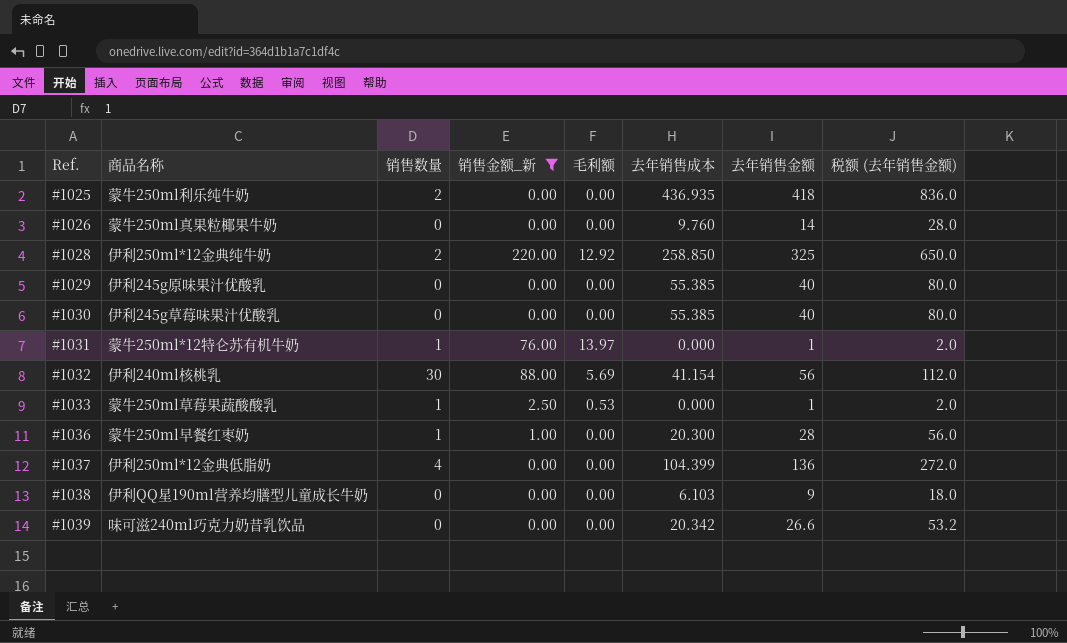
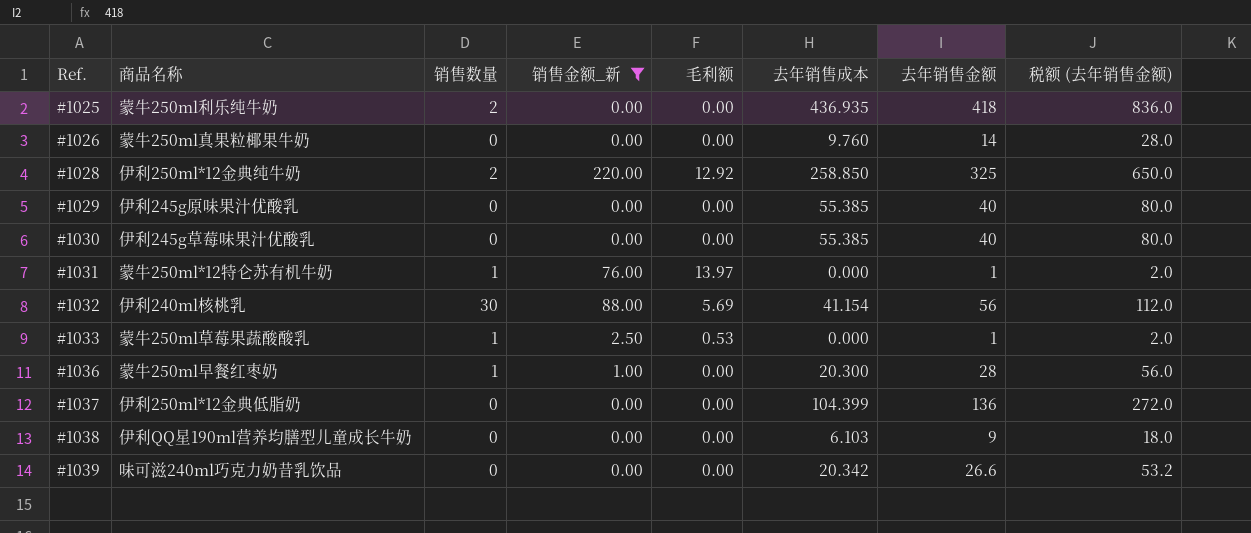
#1037 | 销售数量: 4 -> 0

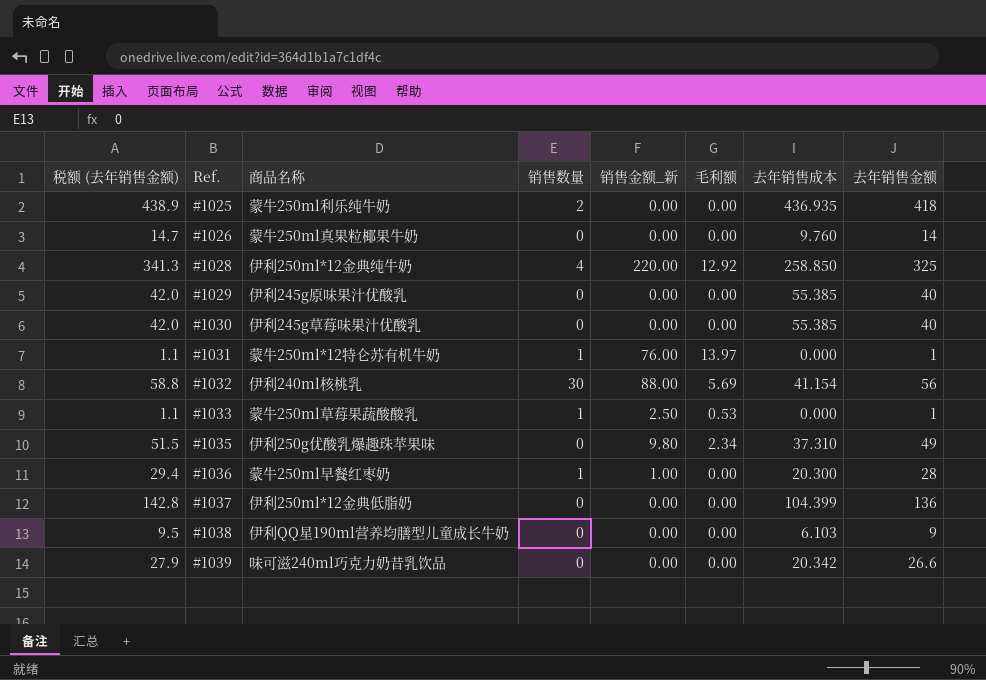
filter: 销售金额_新 != 9.80 -> none
column 税额 (去年销售金额) | formula: [去年销售金额] * 2 -> [去年销售金额] * 1.05
column 税额 (去年销售金额) | position: 8 -> 1
#1028 | 销售数量: 2 -> 4

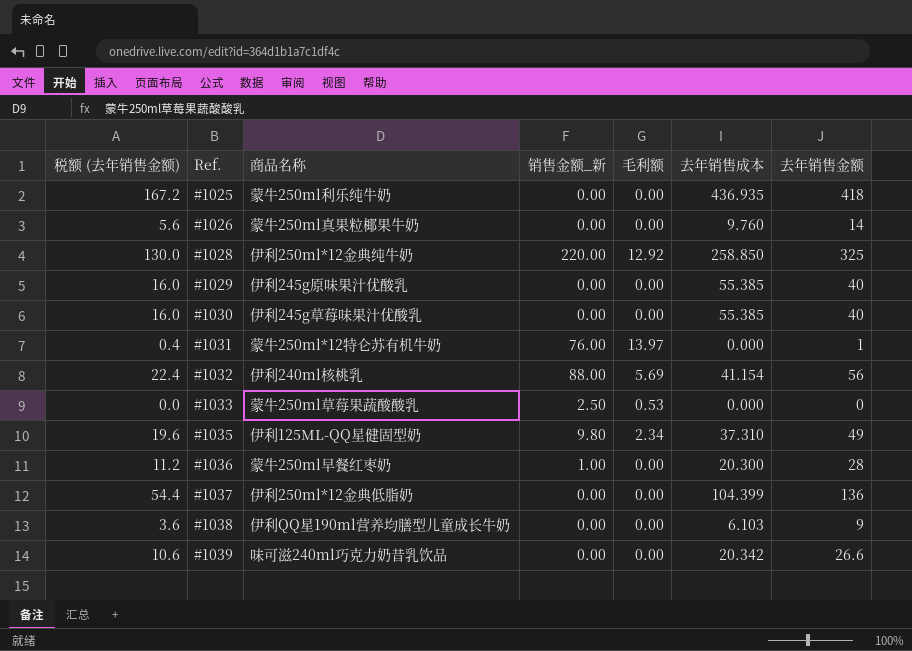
column 销售数量 | position: 4 -> none
column 税额 (去年销售金额) | formula: [去年销售金额] * 1.05 -> [去年销售金额] * 0.4
#1033 | 去年销售金额: 1 -> 0
#1035 | 商品名称: 伊利250g优酸乳爆趣珠苹果味 -> 伊利125ML-QQ星健固型奶

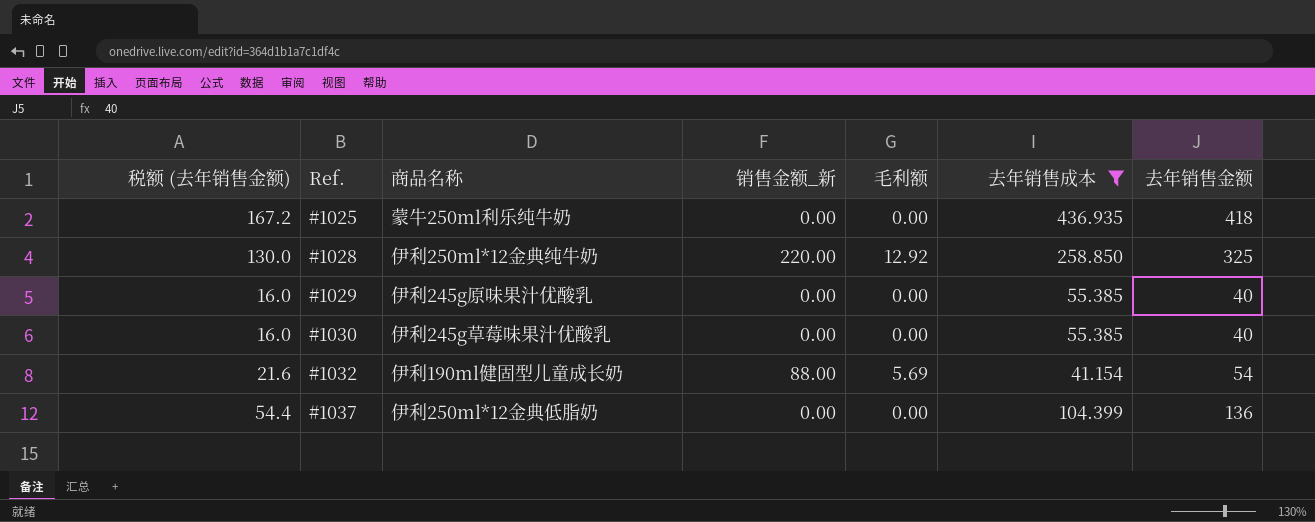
filter: none -> 去年销售成本 >= 41.154
#1032 | 税额 (去年销售金额): 22.4 -> 21.6
#1032 | 商品名称: 伊利240ml核桃乳 -> 伊利190ml健固型儿童成长奶
#1032 | 去年销售金额: 56 -> 54

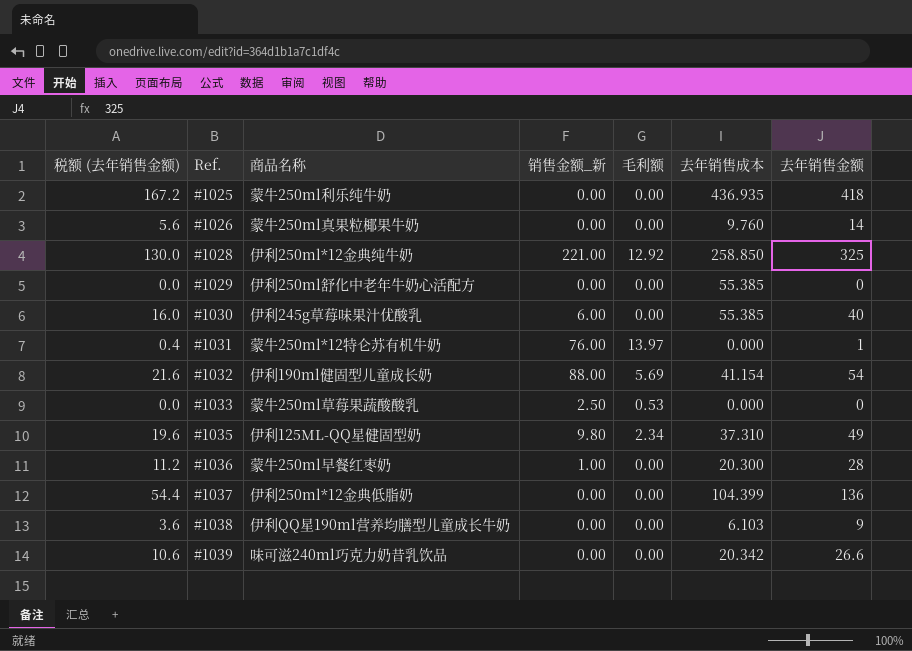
filter: 去年销售成本 >= 41.154 -> none
#1028 | 销售金额_新: 220.00 -> 221.00
#1029 | 税额 (去年销售金额): 16.0 -> 0.0
#1029 | 商品名称: 伊利245g原味果汁优酸乳 -> 伊利250ml舒化中老年牛奶心活配方
#1029 | 去年销售金额: 40 -> 0
#1030 | 销售金额_新: 0.00 -> 6.00

